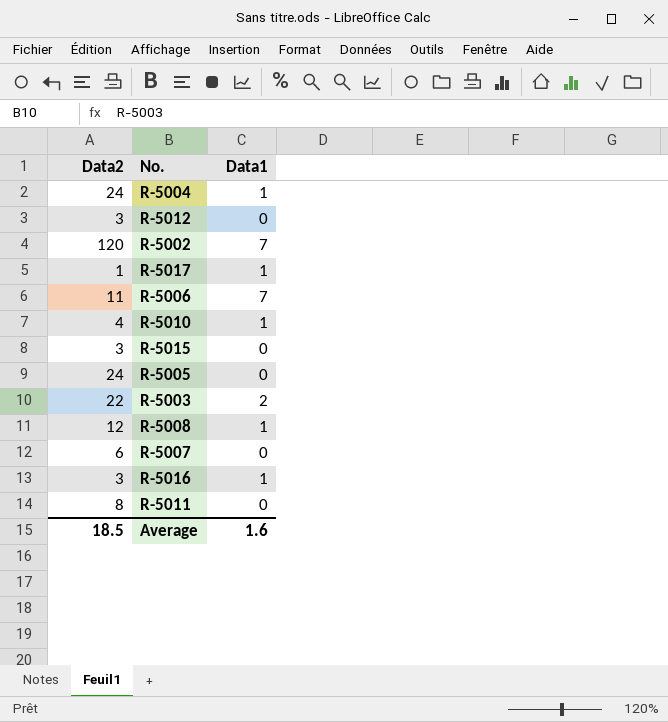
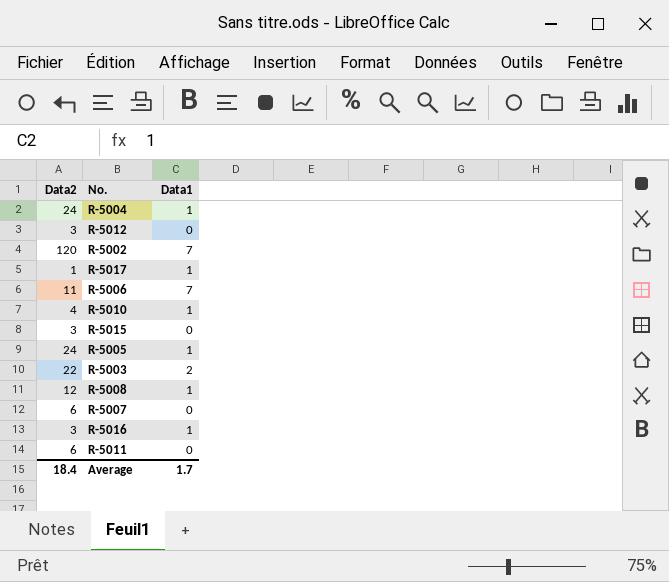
R-5005 | Data1: 0 -> 1
R-5011 | Data2: 8 -> 6
Average | Data2: 18.5 -> 18.4
Average | Data1: 1.6 -> 1.7

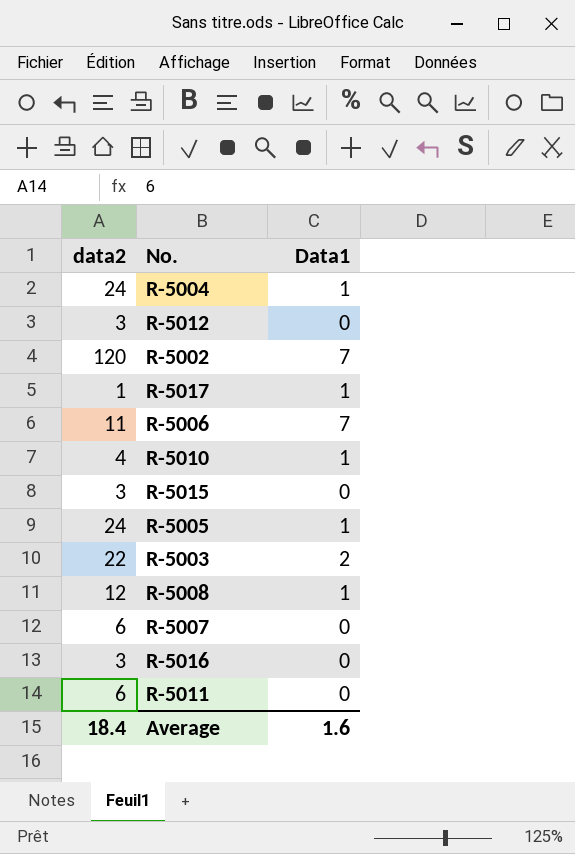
column name: Data2 -> data2
R-5016 | Data1: 1 -> 0
Average | Data1: 1.7 -> 1.6

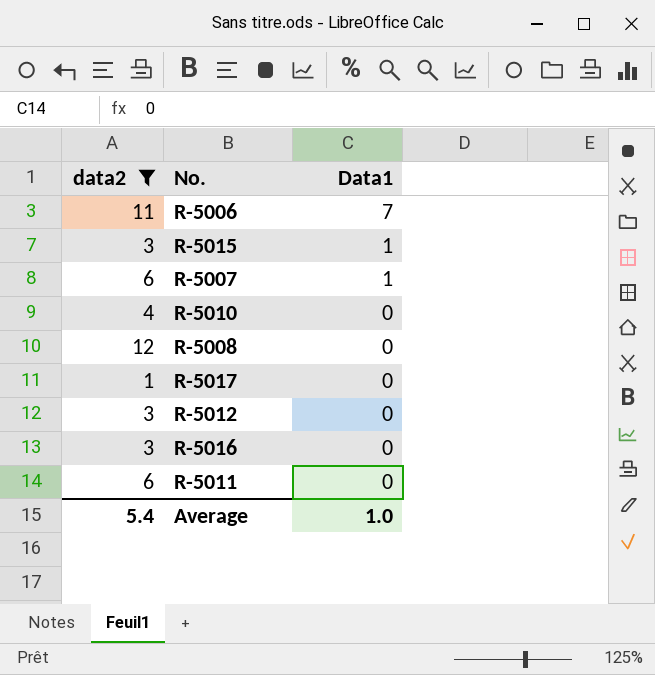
filter: none -> data2 <= 12
row order: none -> Data1 descending
R-5015 | Data1: 0 -> 1
R-5007 | Data1: 0 -> 1
R-5010 | Data1: 1 -> 0
R-5008 | Data1: 1 -> 0
R-5017 | Data1: 1 -> 0
Average | data2: 18.4 -> 5.4
Average | Data1: 1.6 -> 1.0

